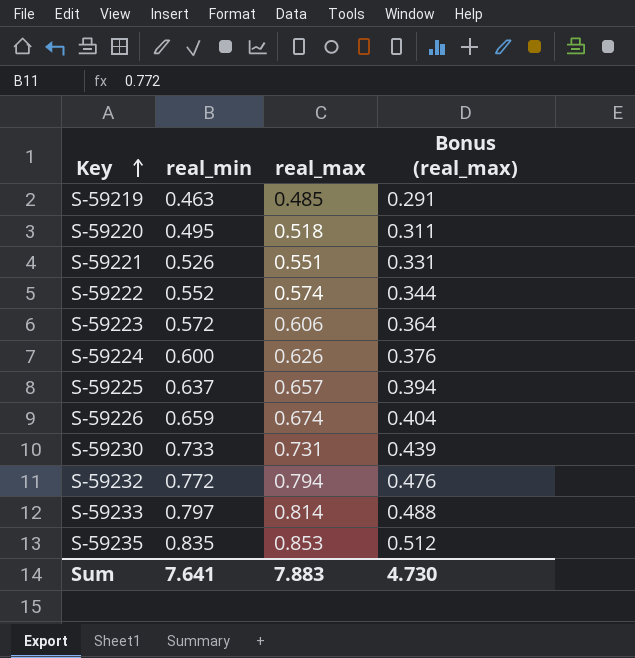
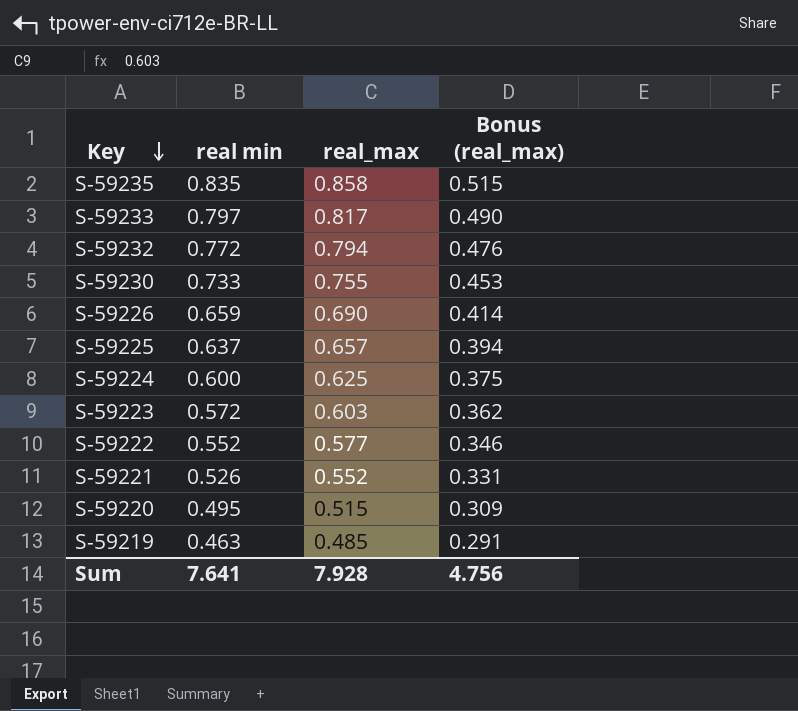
row order: Key ascending -> Key descending
column name: real_min -> real min
S-59235 | real_max: 0.853 -> 0.858
S-59235 | Bonus (real_max): 0.512 -> 0.515
S-59233 | real_max: 0.814 -> 0.817
S-59233 | Bonus (real_max): 0.488 -> 0.490
S-59230 | real_max: 0.731 -> 0.755
S-59230 | Bonus (real_max): 0.439 -> 0.453
S-59226 | real_max: 0.674 -> 0.690
S-59226 | Bonus (real_max): 0.404 -> 0.414
S-59224 | real_max: 0.626 -> 0.625
S-59224 | Bonus (real_max): 0.376 -> 0.375
S-59223 | real_max: 0.606 -> 0.603
S-59223 | Bonus (real_max): 0.364 -> 0.362
S-59222 | real_max: 0.574 -> 0.577
S-59222 | Bonus (real_max): 0.344 -> 0.346
S-59221 | real_max: 0.551 -> 0.552
S-59220 | real_max: 0.518 -> 0.515
S-59220 | Bonus (real_max): 0.311 -> 0.309
Sum | real_max: 7.883 -> 7.928
Sum | Bonus (real_max): 4.730 -> 4.756

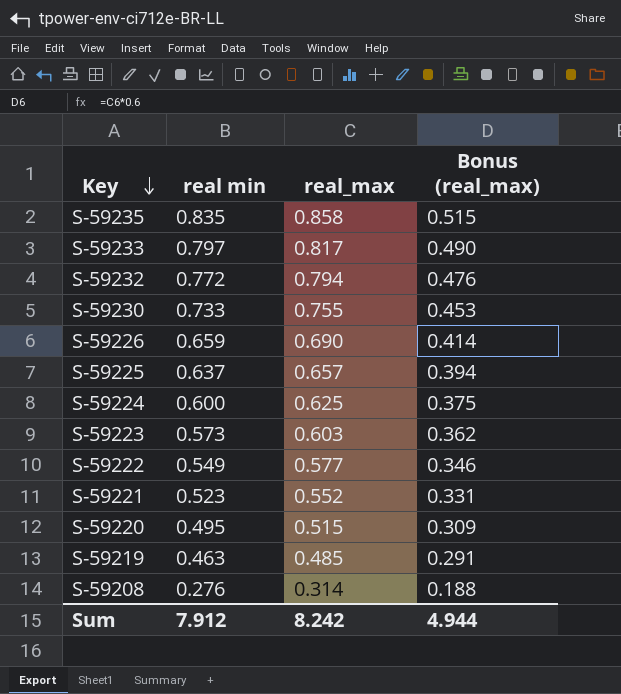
S-59223 | real min: 0.572 -> 0.573
S-59222 | real min: 0.552 -> 0.549
S-59221 | real min: 0.526 -> 0.523
row S-59208: none -> 0.276 | 0.314 | 0.188
Sum | real min: 7.641 -> 7.912
Sum | real_max: 7.928 -> 8.242
Sum | Bonus (real_max): 4.756 -> 4.944

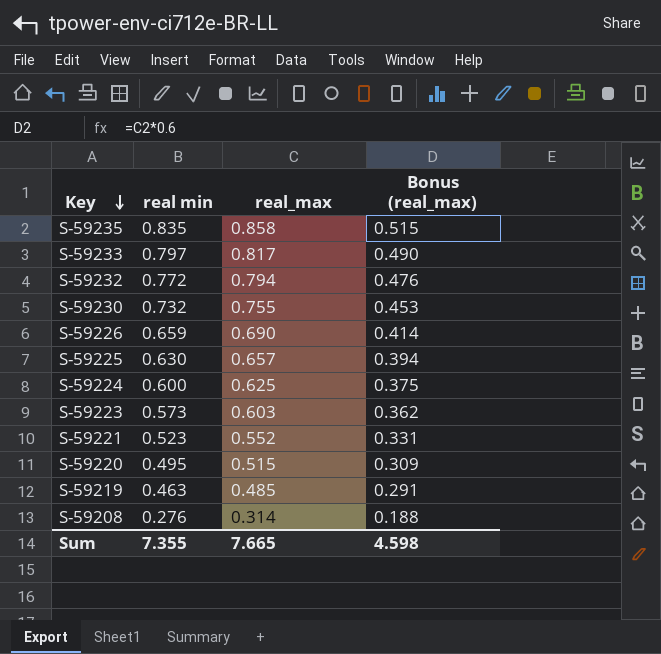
row S-59222: 0.549 | 0.577 | 0.346 -> none
S-59230 | real min: 0.733 -> 0.732
S-59225 | real min: 0.637 -> 0.630
Sum | real min: 7.912 -> 7.355
Sum | real_max: 8.242 -> 7.665
Sum | Bonus (real_max): 4.944 -> 4.598

